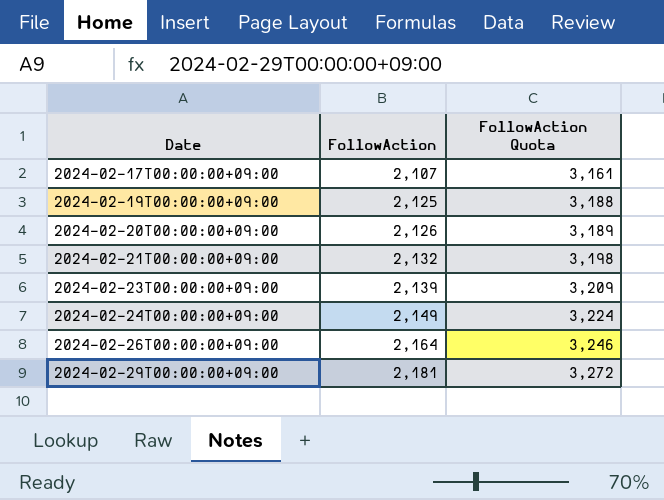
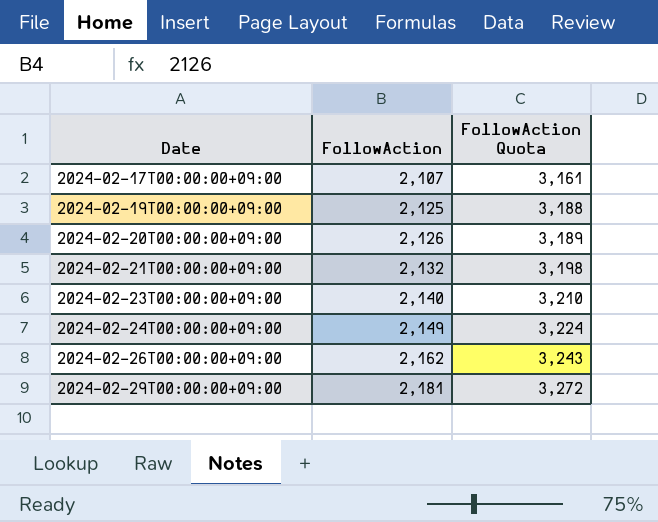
2024-02-23T00:00:00+09:00 | FollowAction: 2,139 -> 2,140
2024-02-23T00:00:00+09:00 | FollowAction Quota: 3,209 -> 3,210
2024-02-26T00:00:00+09:00 | FollowAction: 2,164 -> 2,162
2024-02-26T00:00:00+09:00 | FollowAction Quota: 3,246 -> 3,243

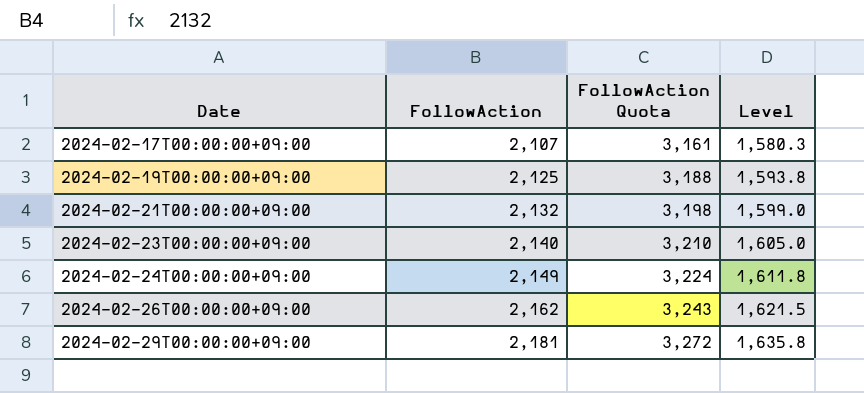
column Level | formula: none -> [FollowAction] * 0.75
row 2024-02-20T00:00:00+09:00: 2,126 | 3,189 -> none

